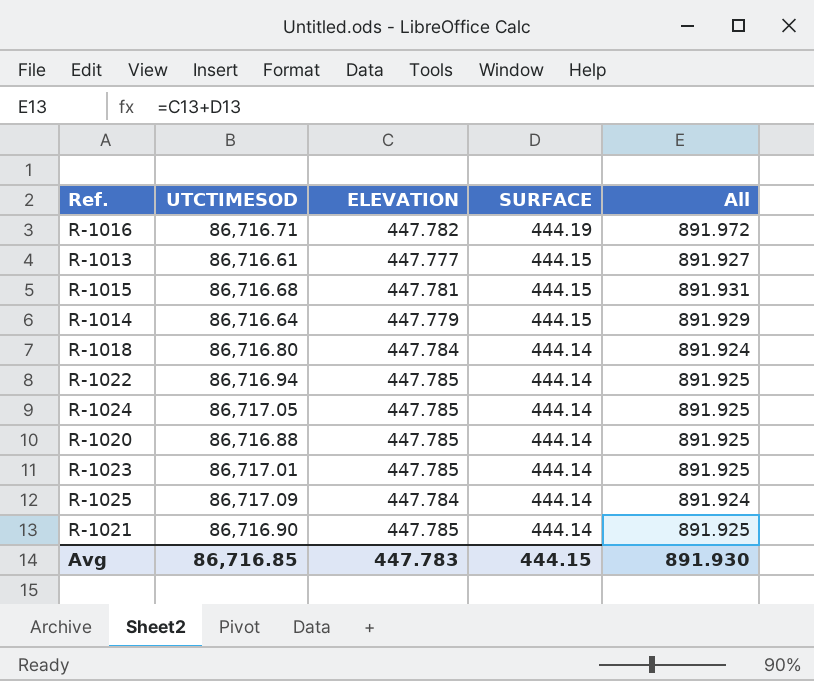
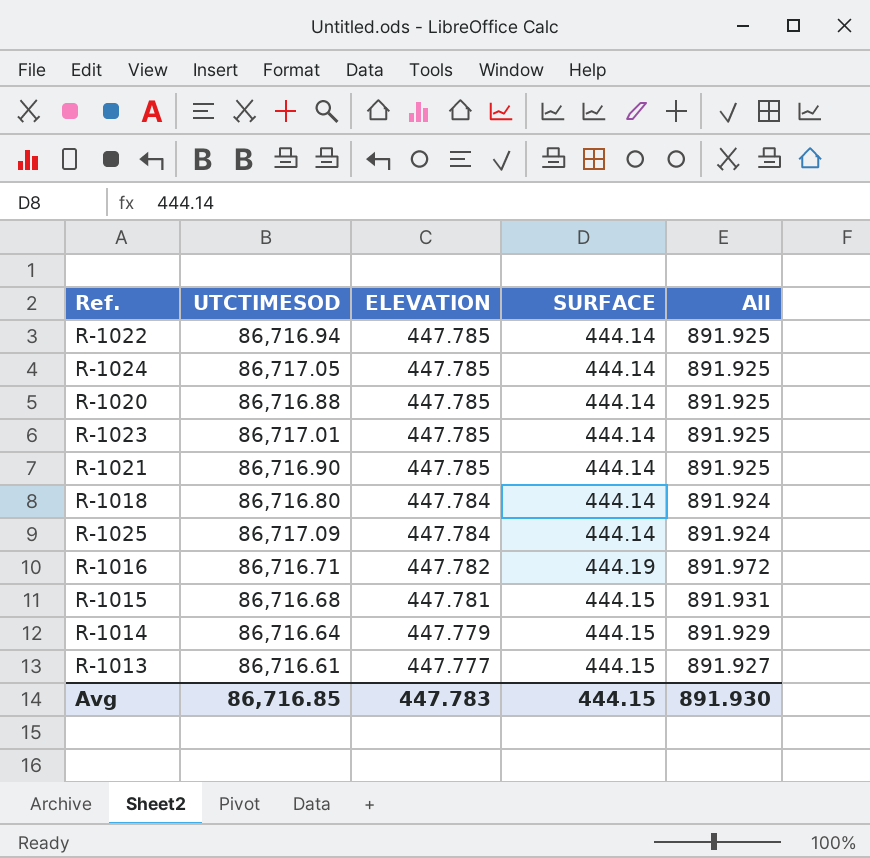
row order: SURFACE descending -> ELEVATION descending

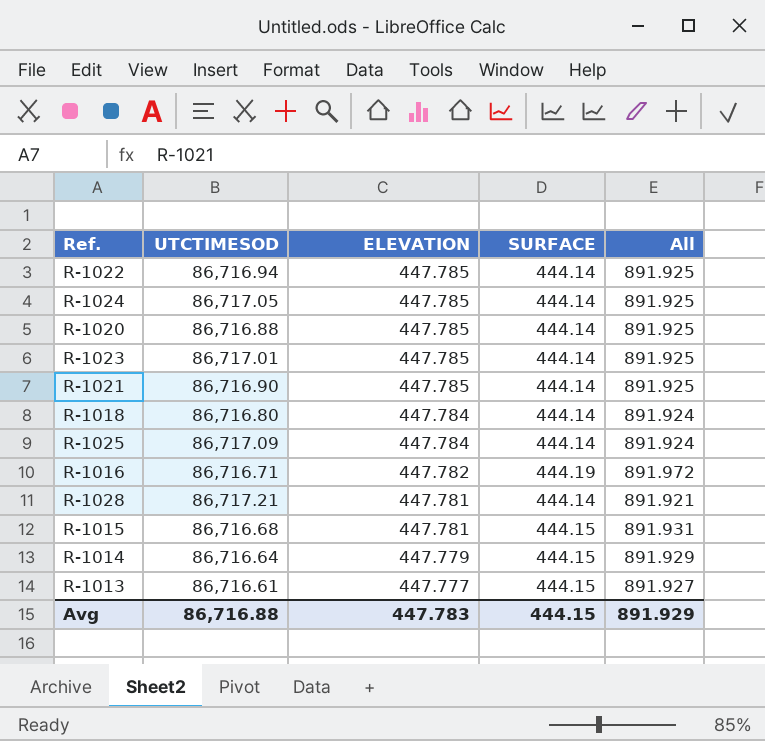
row R-1028: none -> 86,717.21 | 447.781 | 444.14 | 891.921
Avg | UTCTIMESOD: 86,716.85 -> 86,716.88
Avg | All: 891.930 -> 891.929

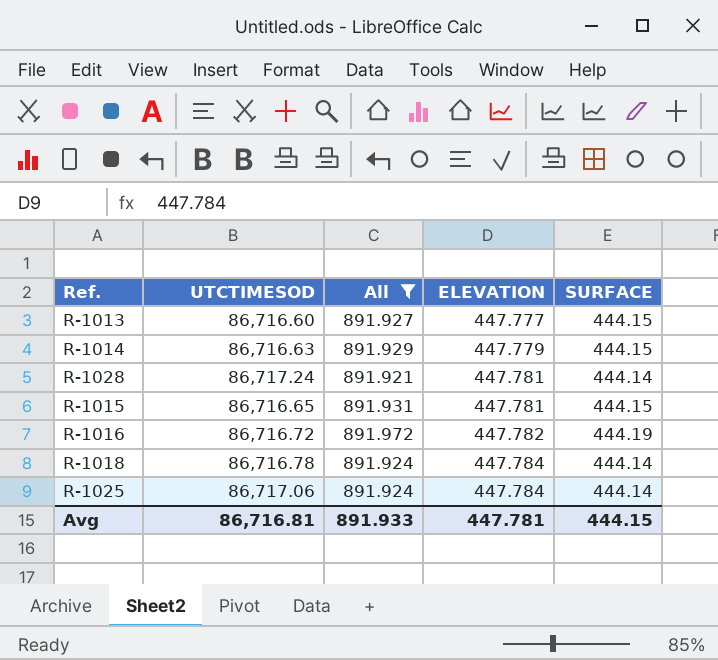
filter: none -> All != 891.925
row order: ELEVATION descending -> ELEVATION ascending
column All | position: 5 -> 3
R-1013 | UTCTIMESOD: 86,716.61 -> 86,716.60
R-1014 | UTCTIMESOD: 86,716.64 -> 86,716.63
R-1028 | UTCTIMESOD: 86,717.21 -> 86,717.24
R-1015 | UTCTIMESOD: 86,716.68 -> 86,716.65
R-1016 | UTCTIMESOD: 86,716.71 -> 86,716.72
R-1018 | UTCTIMESOD: 86,716.80 -> 86,716.78
R-1025 | UTCTIMESOD: 86,717.09 -> 86,717.06
Avg | UTCTIMESOD: 86,716.88 -> 86,716.81
Avg | All: 891.929 -> 891.933
Avg | ELEVATION: 447.783 -> 447.781

